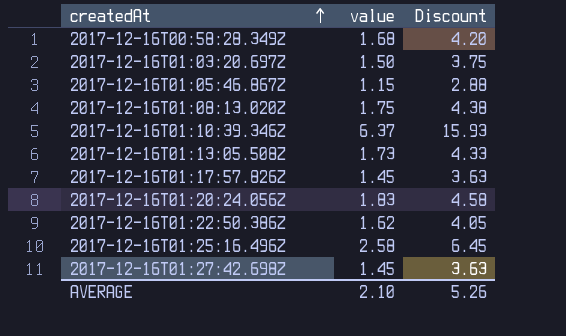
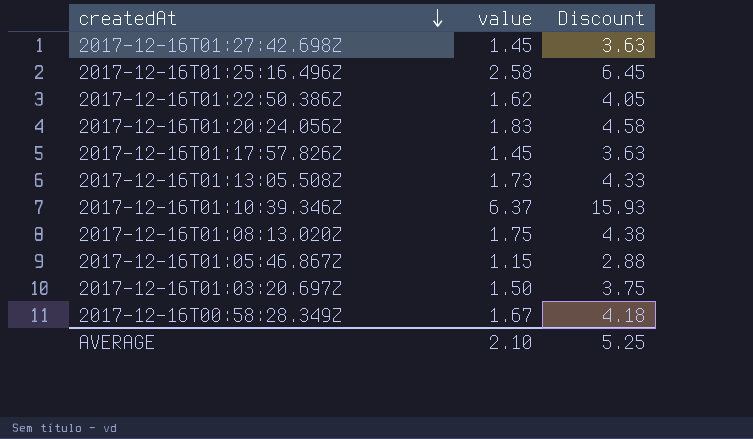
row order: createdAt ascending -> createdAt descending
2017-12-16T00:58:28.349Z | value: 1.68 -> 1.67
2017-12-16T00:58:28.349Z | Discount: 4.20 -> 4.18
AVERAGE | Discount: 5.26 -> 5.25

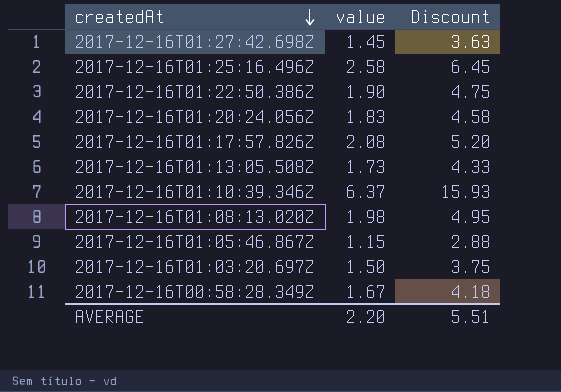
2017-12-16T01:22:50.386Z | value: 1.62 -> 1.90
2017-12-16T01:22:50.386Z | Discount: 4.05 -> 4.75
2017-12-16T01:17:57.826Z | value: 1.45 -> 2.08
2017-12-16T01:17:57.826Z | Discount: 3.63 -> 5.20
2017-12-16T01:08:13.020Z | value: 1.75 -> 1.98
2017-12-16T01:08:13.020Z | Discount: 4.38 -> 4.95
AVERAGE | value: 2.10 -> 2.20
AVERAGE | Discount: 5.25 -> 5.51

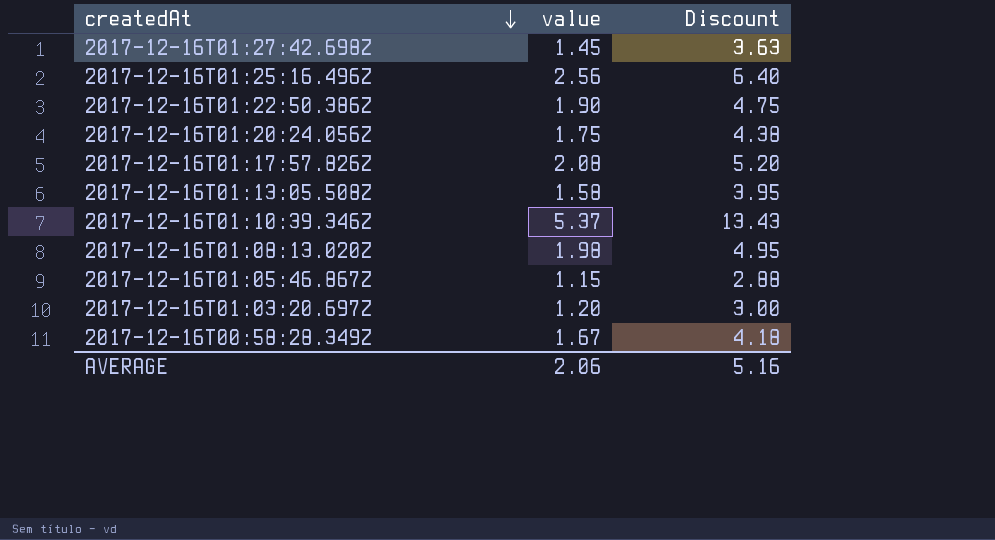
2017-12-16T01:25:16.496Z | value: 2.58 -> 2.56
2017-12-16T01:25:16.496Z | Discount: 6.45 -> 6.40
2017-12-16T01:20:24.056Z | value: 1.83 -> 1.75
2017-12-16T01:20:24.056Z | Discount: 4.58 -> 4.38
2017-12-16T01:13:05.508Z | value: 1.73 -> 1.58
2017-12-16T01:13:05.508Z | Discount: 4.33 -> 3.95
2017-12-16T01:10:39.346Z | value: 6.37 -> 5.37
2017-12-16T01:10:39.346Z | Discount: 15.93 -> 13.43
2017-12-16T01:03:20.697Z | value: 1.50 -> 1.20
2017-12-16T01:03:20.697Z | Discount: 3.75 -> 3.00
AVERAGE | value: 2.20 -> 2.06
AVERAGE | Discount: 5.51 -> 5.16

